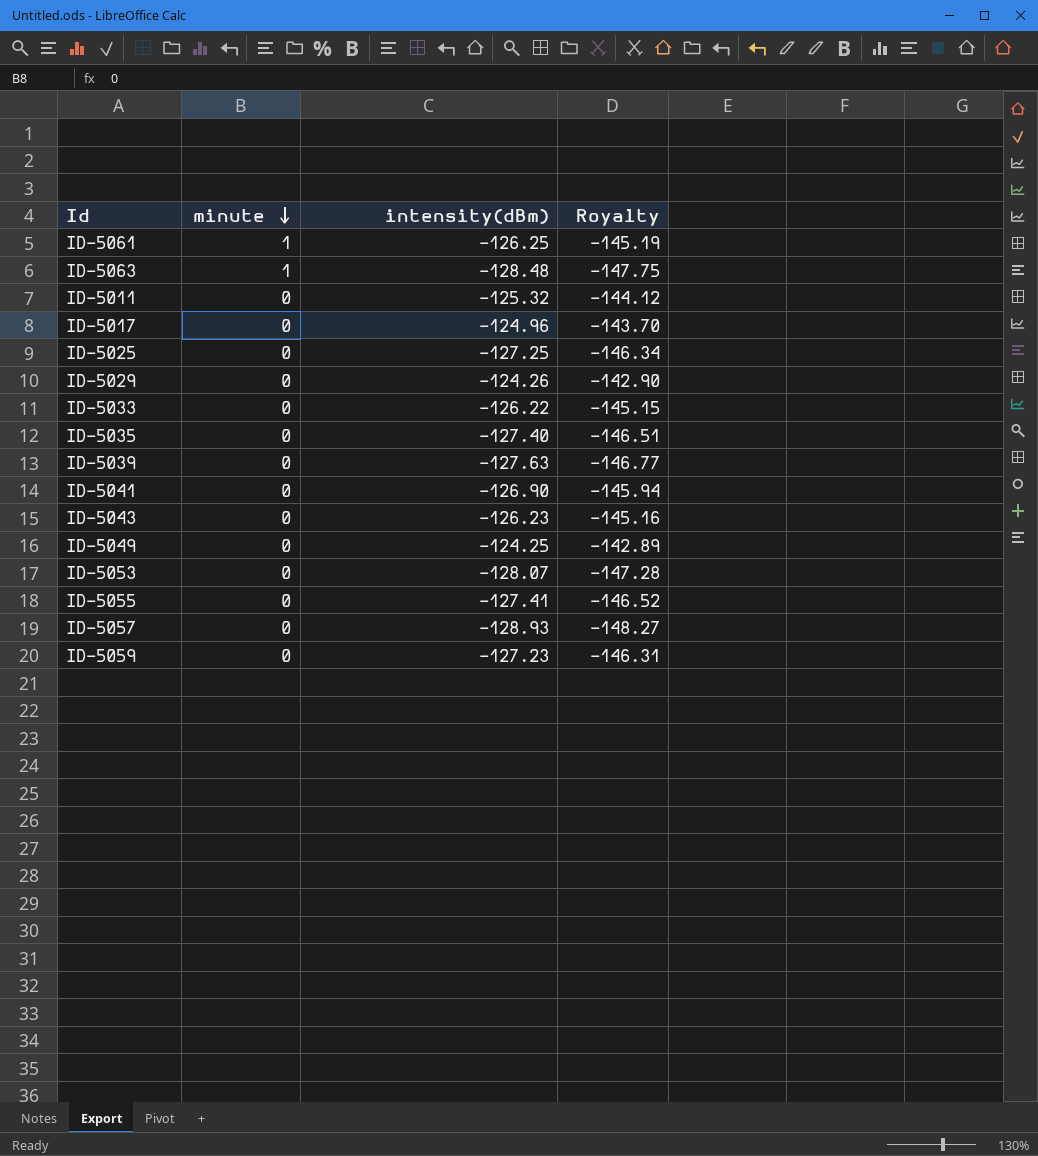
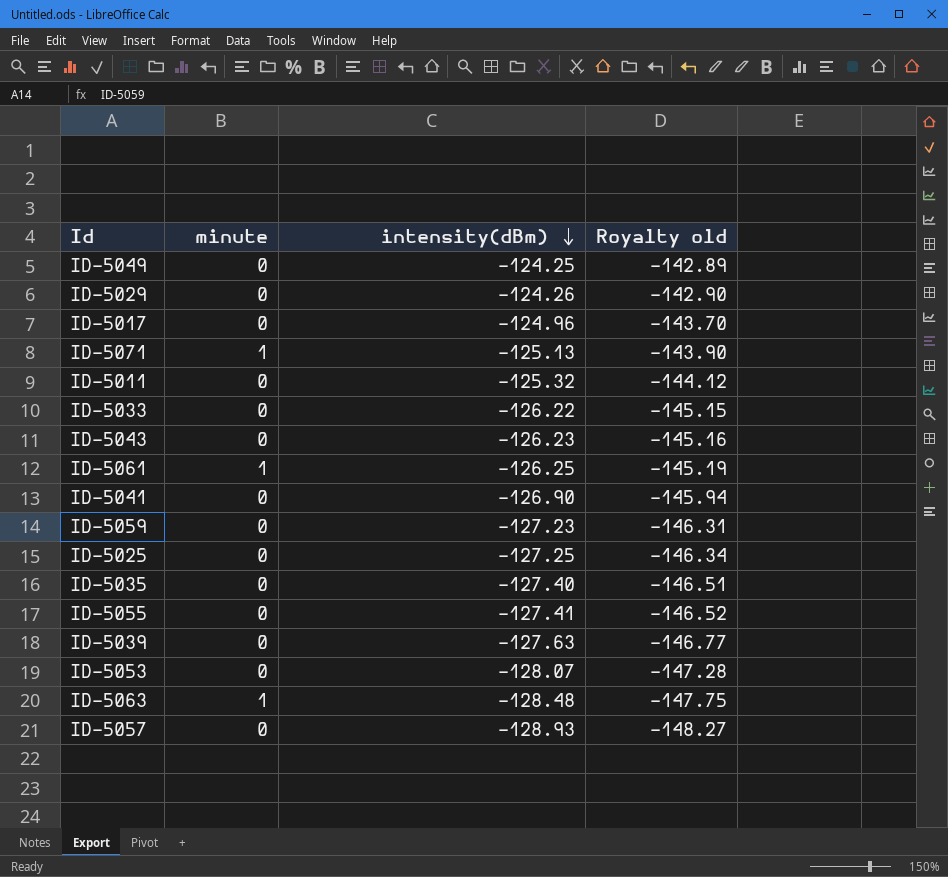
row order: minute descending -> intensity(dBm) descending
column name: Royalty -> Royalty old
row ID-5071: none -> 1 | -125.13 | -143.90

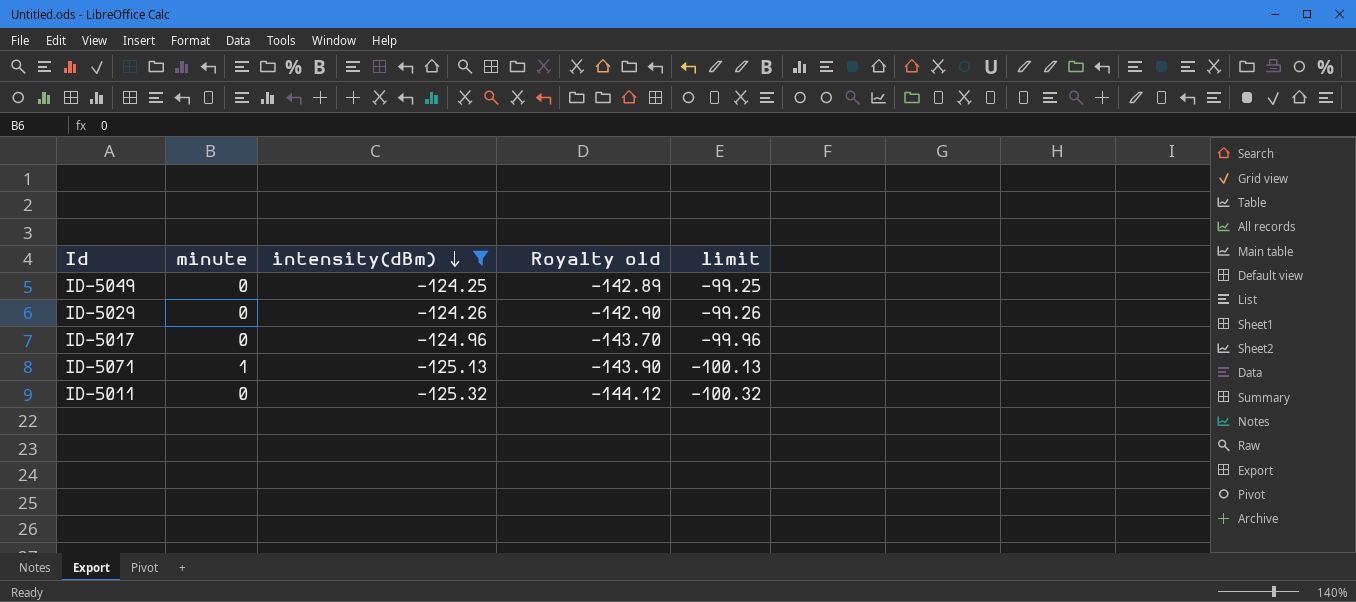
filter: none -> intensity(dBm) >= -125.32
column limit | formula: none -> [intensity(dBm)] + 25

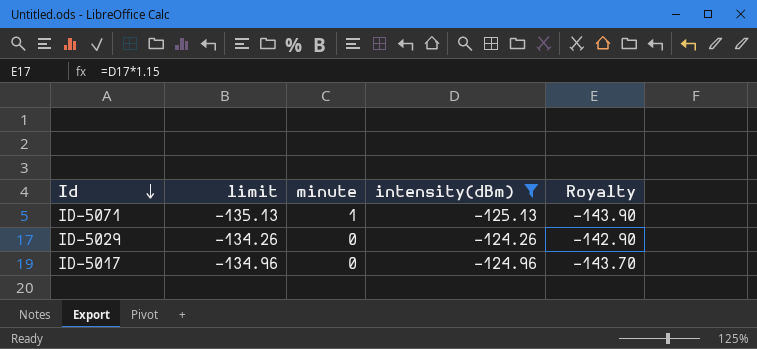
row order: intensity(dBm) descending -> Id descending
column limit | formula: [intensity(dBm)] + 25 -> [intensity(dBm)] - 10
column limit | position: 5 -> 2
column name: Royalty old -> Royalty
row ID-5049: 0 | -124.25 | -142.89 | -99.25 -> none
row ID-5011: 0 | -125.32 | -144.12 | -100.32 -> none

